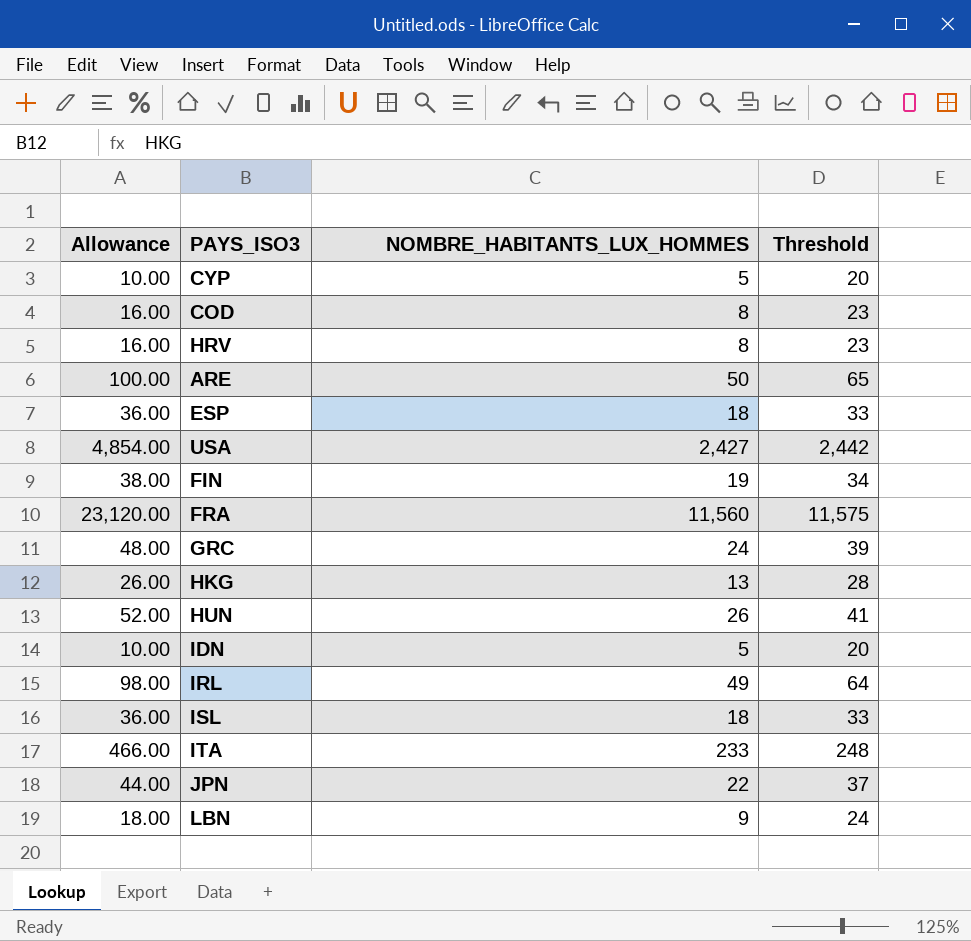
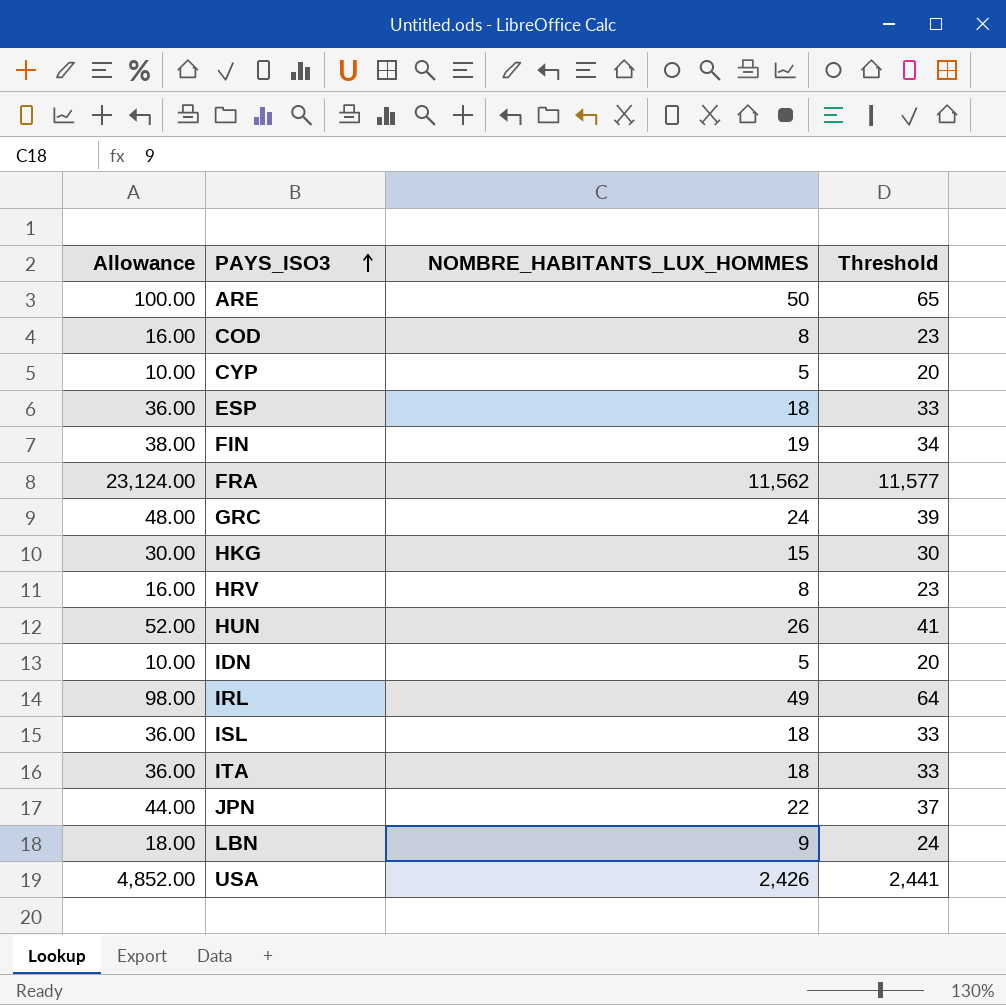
row order: none -> PAYS_ISO3 ascending
FRA | Allowance: 23,120.00 -> 23,124.00
FRA | NOMBRE_HABITANTS_LUX_HOMMES: 11,560 -> 11,562
FRA | Threshold: 11,575 -> 11,577
HKG | Allowance: 26.00 -> 30.00
HKG | NOMBRE_HABITANTS_LUX_HOMMES: 13 -> 15
HKG | Threshold: 28 -> 30
ITA | Allowance: 466.00 -> 36.00
ITA | NOMBRE_HABITANTS_LUX_HOMMES: 233 -> 18
ITA | Threshold: 248 -> 33
USA | Allowance: 4,854.00 -> 4,852.00
USA | NOMBRE_HABITANTS_LUX_HOMMES: 2,427 -> 2,426
USA | Threshold: 2,442 -> 2,441

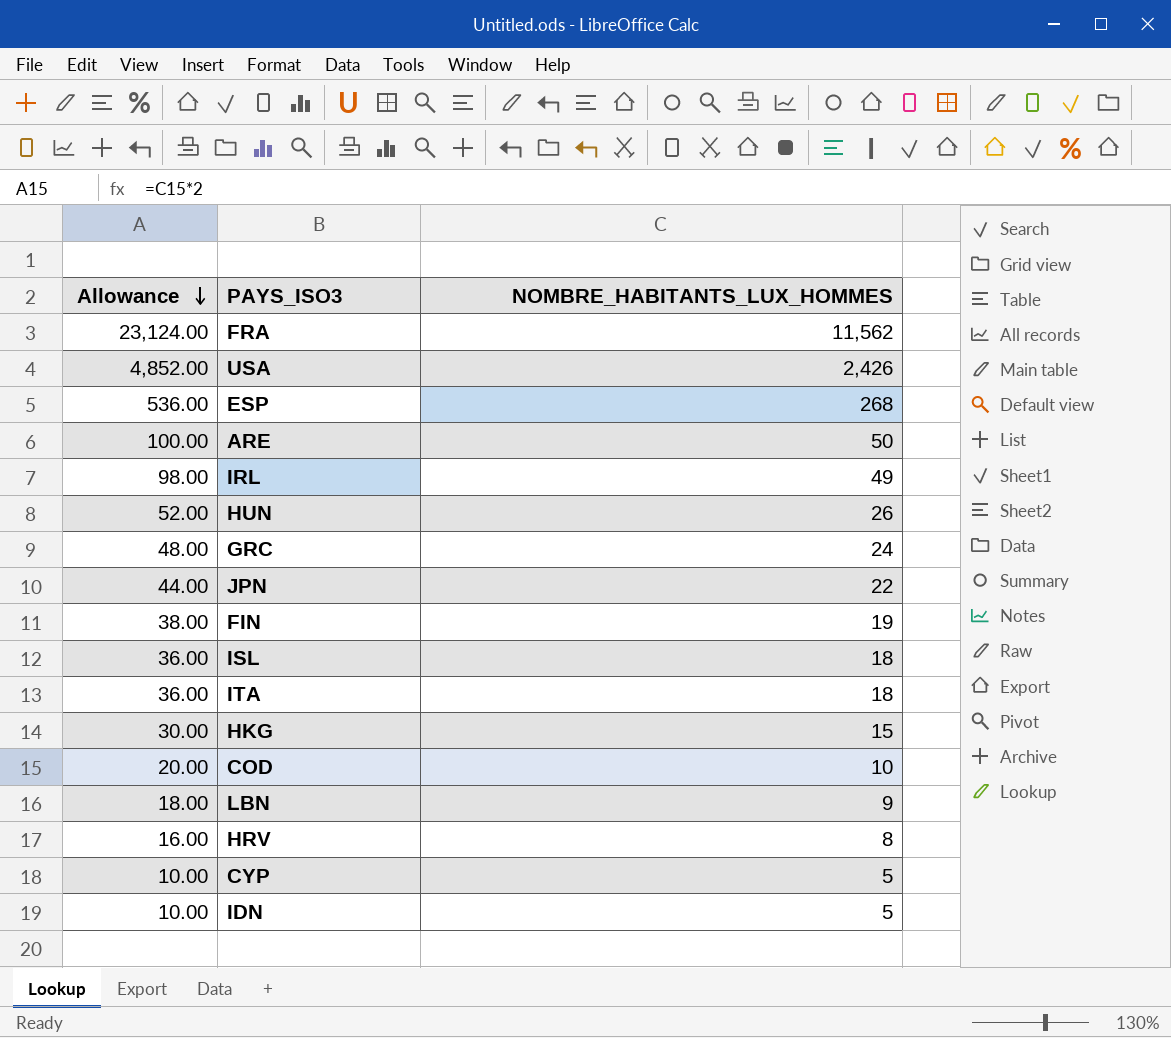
row order: PAYS_ISO3 ascending -> Allowance descending
column Threshold | formula: [NOMBRE_HABITANTS_LUX_HOMMES] + 15 -> none
ESP | Allowance: 36.00 -> 536.00
ESP | NOMBRE_HABITANTS_LUX_HOMMES: 18 -> 268
COD | Allowance: 16.00 -> 20.00
COD | NOMBRE_HABITANTS_LUX_HOMMES: 8 -> 10

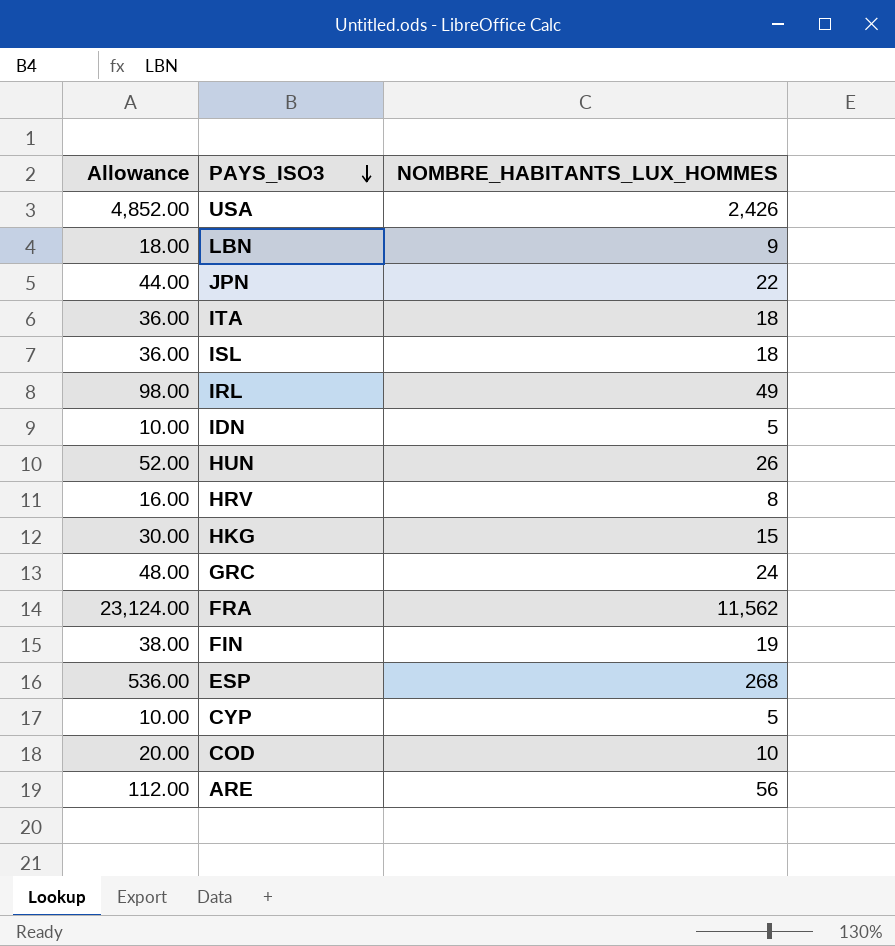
row order: Allowance descending -> PAYS_ISO3 descending
ARE | Allowance: 100.00 -> 112.00
ARE | NOMBRE_HABITANTS_LUX_HOMMES: 50 -> 56

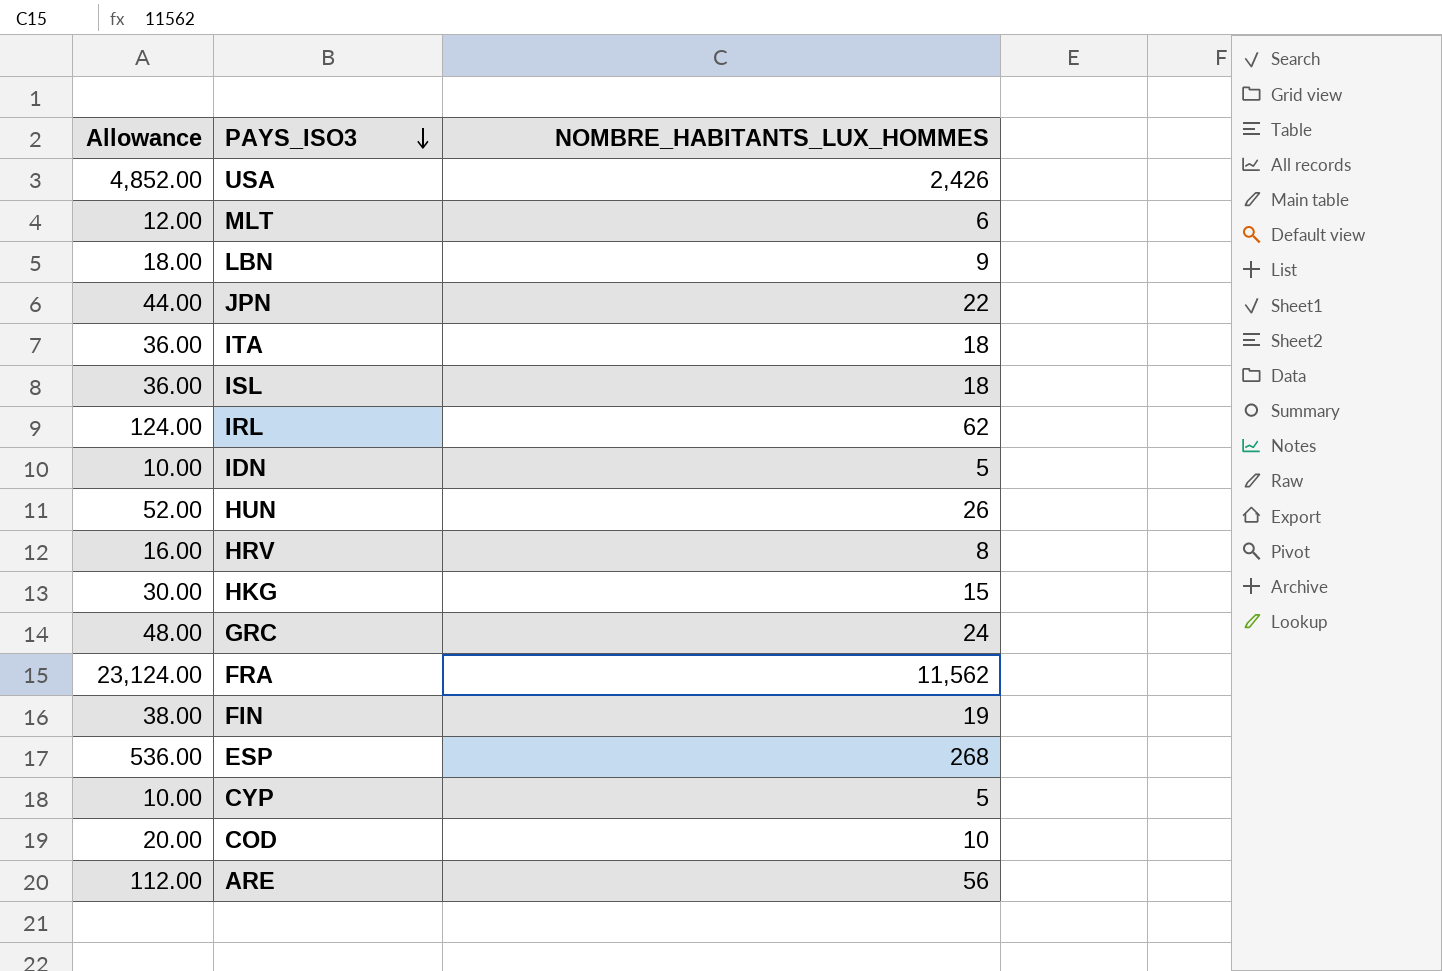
row MLT: none -> 12.00 | 6
IRL | Allowance: 98.00 -> 124.00
IRL | NOMBRE_HABITANTS_LUX_HOMMES: 49 -> 62

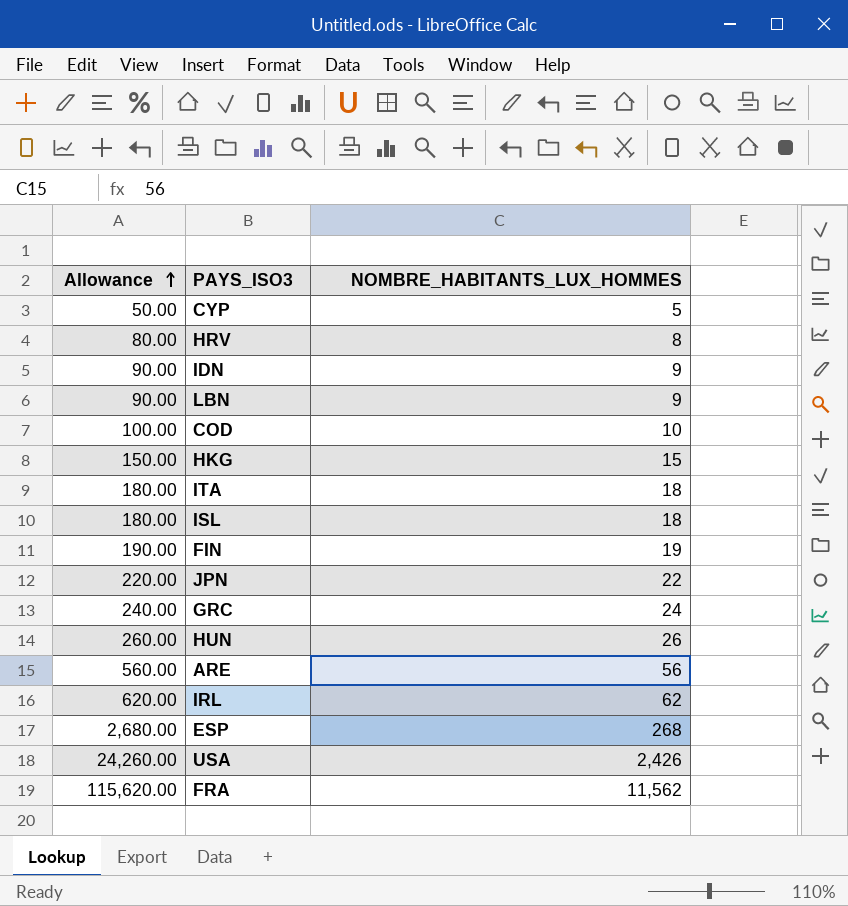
row order: PAYS_ISO3 descending -> Allowance ascending
column Allowance | formula: [NOMBRE_HABITANTS_LUX_HOMMES] * 2 -> [NOMBRE_HABITANTS_LUX_HOMMES] * 10
row MLT: 12.00 | 6 -> none
IDN | NOMBRE_HABITANTS_LUX_HOMMES: 5 -> 9

